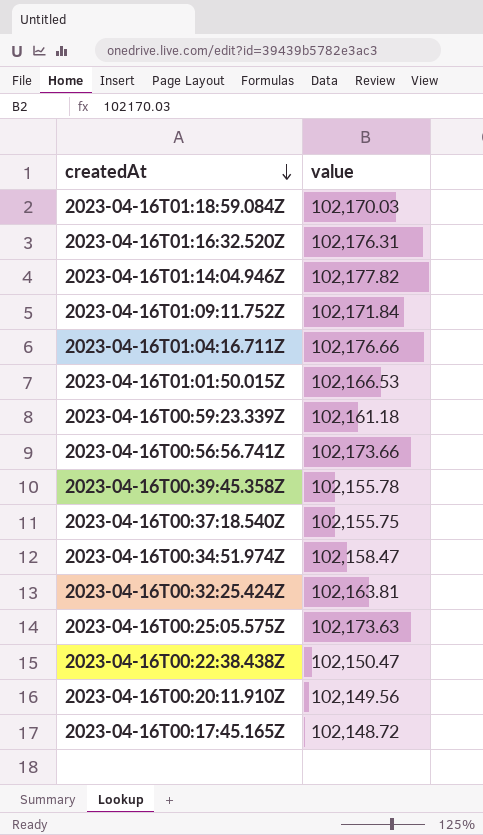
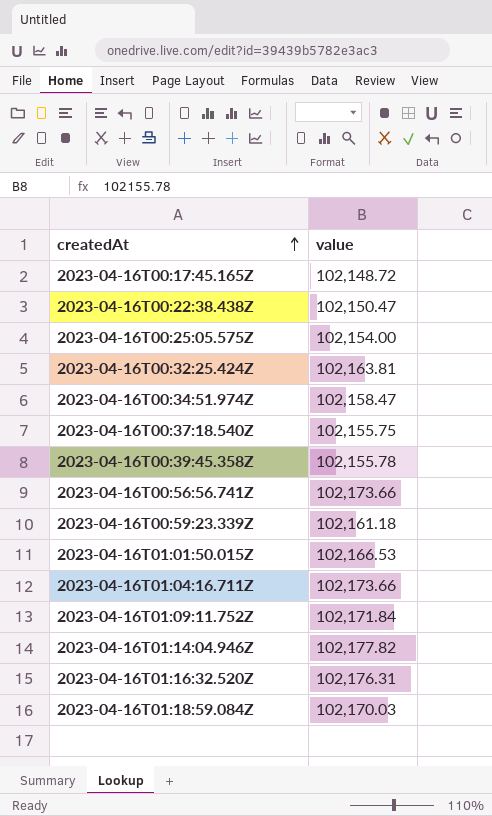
row order: createdAt descending -> createdAt ascending
row 2023-04-16T00:20:11.910Z: 102,149.56 -> none
2023-04-16T00:25:05.575Z | value: 102,173.63 -> 102,154.00
2023-04-16T01:04:16.711Z | value: 102,176.66 -> 102,173.66

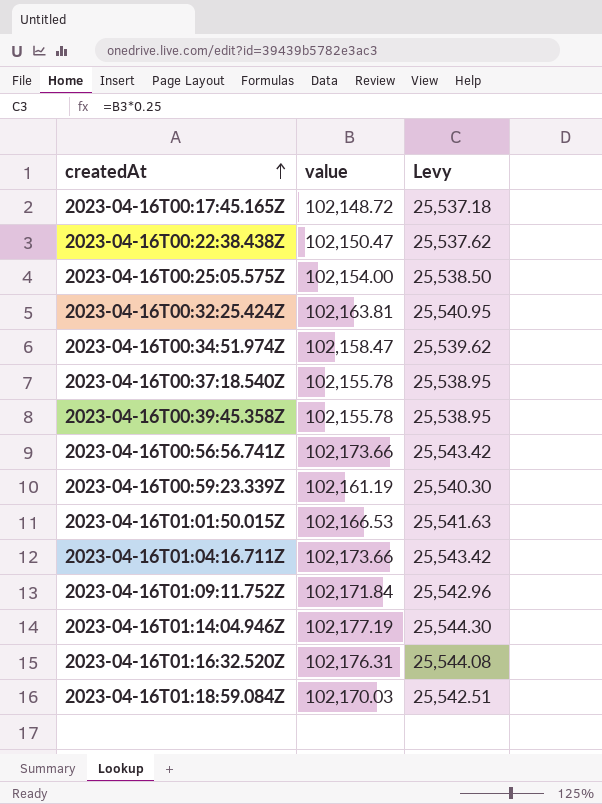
column Levy | formula: none -> [value] * 0.25
2023-04-16T00:37:18.540Z | value: 102,155.75 -> 102,155.78
2023-04-16T00:59:23.339Z | value: 102,161.18 -> 102,161.19
2023-04-16T01:14:04.946Z | value: 102,177.82 -> 102,177.19

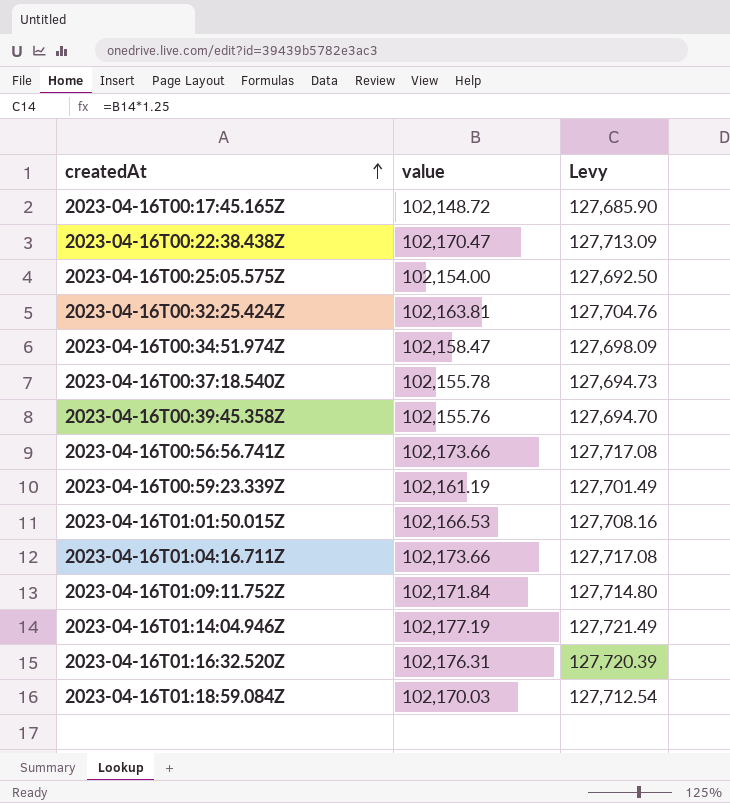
column Levy | formula: [value] * 0.25 -> [value] * 1.25
2023-04-16T00:22:38.438Z | value: 102,150.47 -> 102,170.47
2023-04-16T00:39:45.358Z | value: 102,155.78 -> 102,155.76

